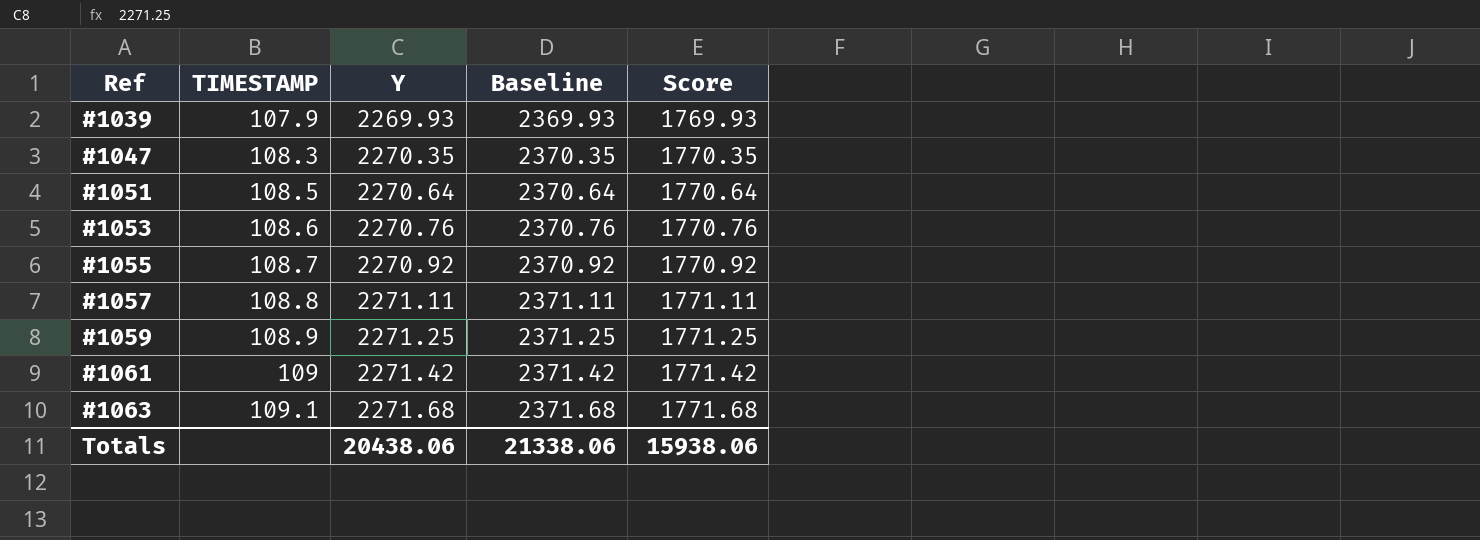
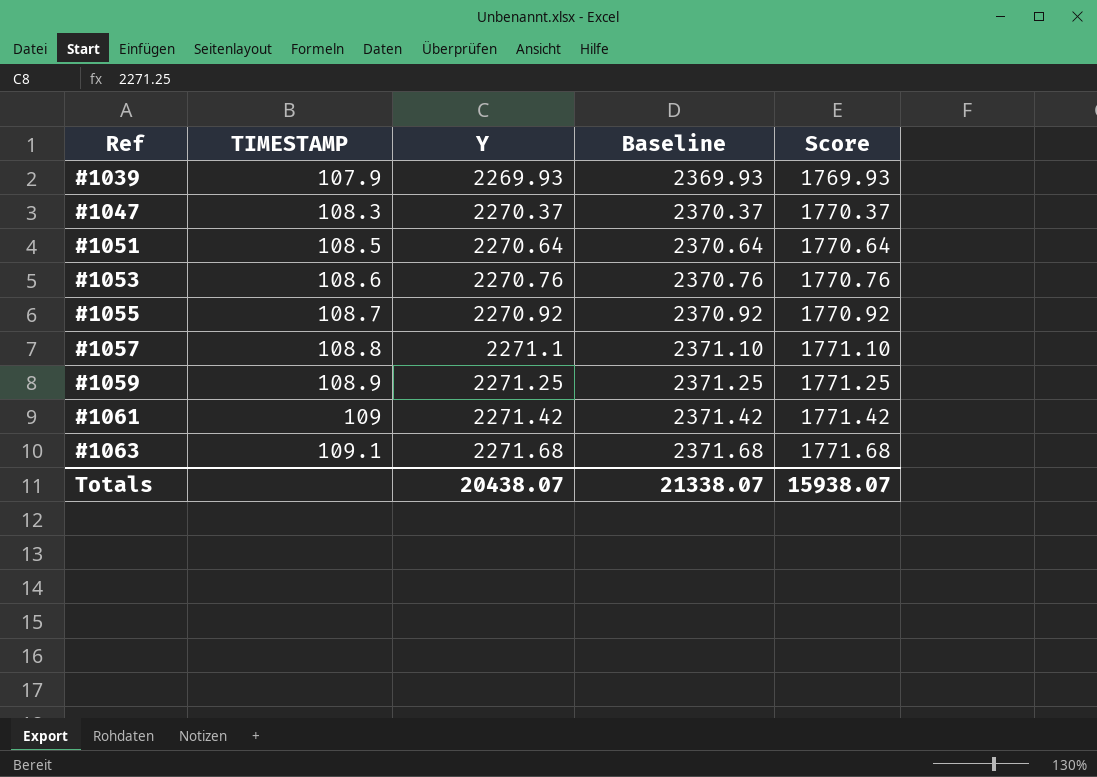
#1047 | Y: 2270.35 -> 2270.37
#1047 | Baseline: 2370.35 -> 2370.37
#1047 | Score: 1770.35 -> 1770.37
#1057 | Y: 2271.11 -> 2271.1
#1057 | Baseline: 2371.11 -> 2371.10
#1057 | Score: 1771.11 -> 1771.10
Totals | Y: 20438.06 -> 20438.07
Totals | Baseline: 21338.06 -> 21338.07
Totals | Score: 15938.06 -> 15938.07

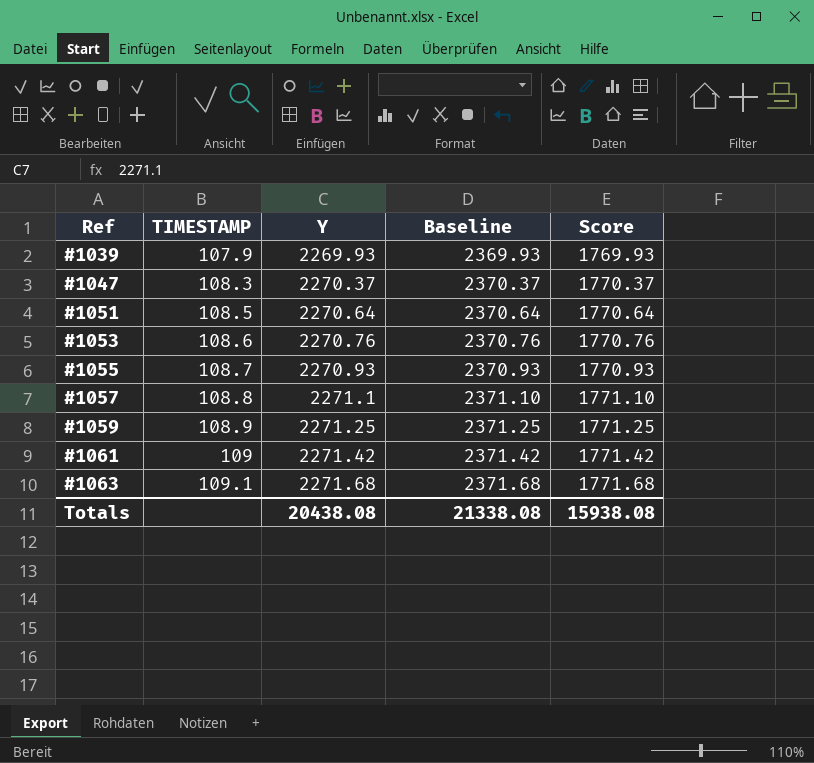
#1055 | Y: 2270.92 -> 2270.93
#1055 | Baseline: 2370.92 -> 2370.93
#1055 | Score: 1770.92 -> 1770.93
Totals | Y: 20438.07 -> 20438.08
Totals | Baseline: 21338.07 -> 21338.08
Totals | Score: 15938.07 -> 15938.08

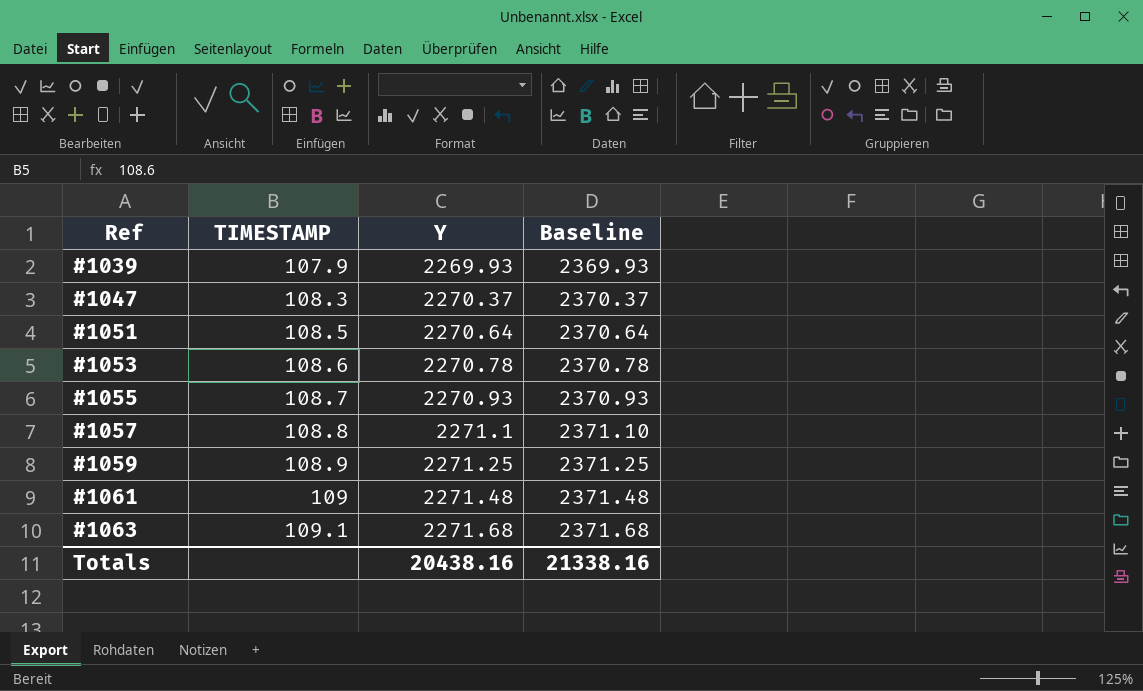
column Score | formula: [Y] - 500 -> none
#1053 | Y: 2270.76 -> 2270.78
#1053 | Baseline: 2370.76 -> 2370.78
#1061 | Y: 2271.42 -> 2271.48
#1061 | Baseline: 2371.42 -> 2371.48
Totals | Y: 20438.08 -> 20438.16
Totals | Baseline: 21338.08 -> 21338.16

